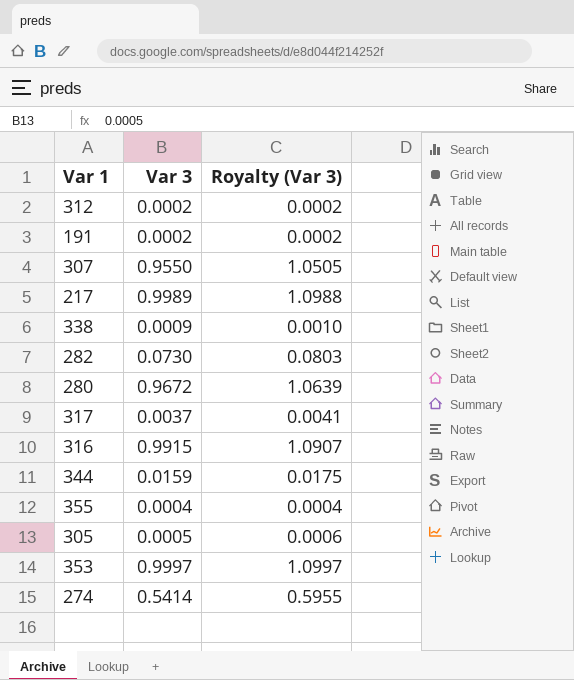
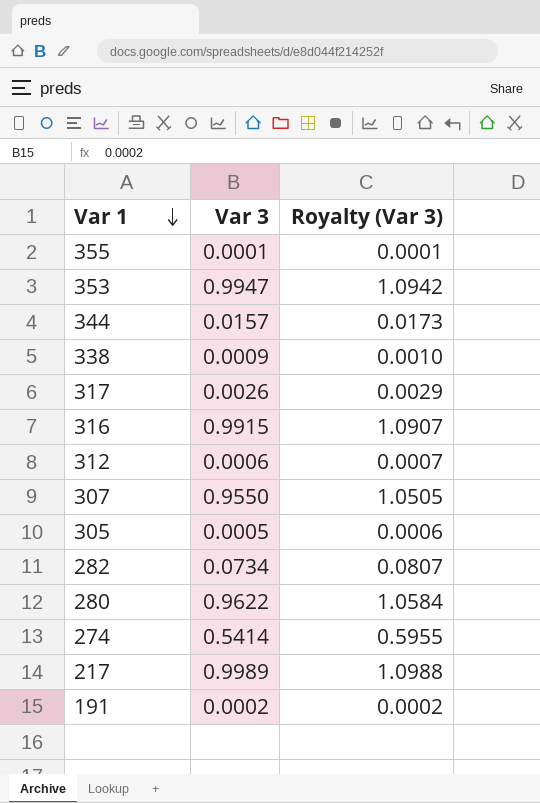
row order: none -> Var 1 descending
355 | Var 3: 0.0004 -> 0.0001
355 | Royalty (Var 3): 0.0004 -> 0.0001
353 | Var 3: 0.9997 -> 0.9947
353 | Royalty (Var 3): 1.0997 -> 1.0942
344 | Var 3: 0.0159 -> 0.0157
344 | Royalty (Var 3): 0.0175 -> 0.0173
317 | Var 3: 0.0037 -> 0.0026
317 | Royalty (Var 3): 0.0041 -> 0.0029
312 | Var 3: 0.0002 -> 0.0006
312 | Royalty (Var 3): 0.0002 -> 0.0007
282 | Var 3: 0.0730 -> 0.0734
282 | Royalty (Var 3): 0.0803 -> 0.0807
280 | Var 3: 0.9672 -> 0.9622
280 | Royalty (Var 3): 1.0639 -> 1.0584

